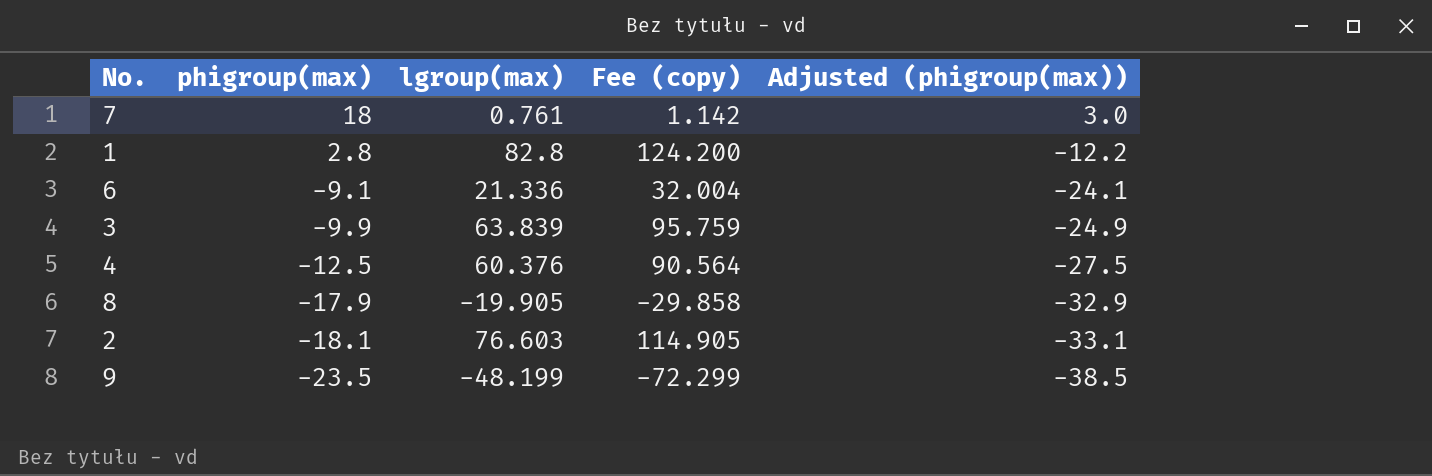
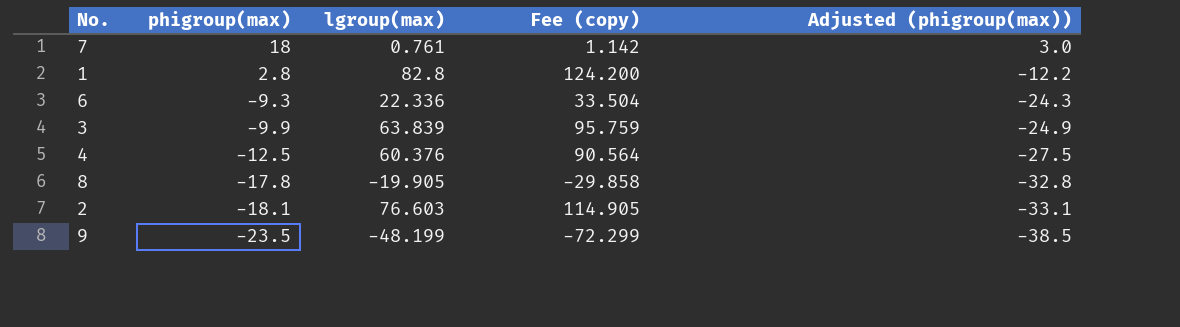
6 | phigroup(max): -9.1 -> -9.3
6 | lgroup(max): 21.336 -> 22.336
6 | Fee (copy): 32.004 -> 33.504
6 | Adjusted (phigroup(max)): -24.1 -> -24.3
8 | phigroup(max): -17.9 -> -17.8
8 | Adjusted (phigroup(max)): -32.9 -> -32.8

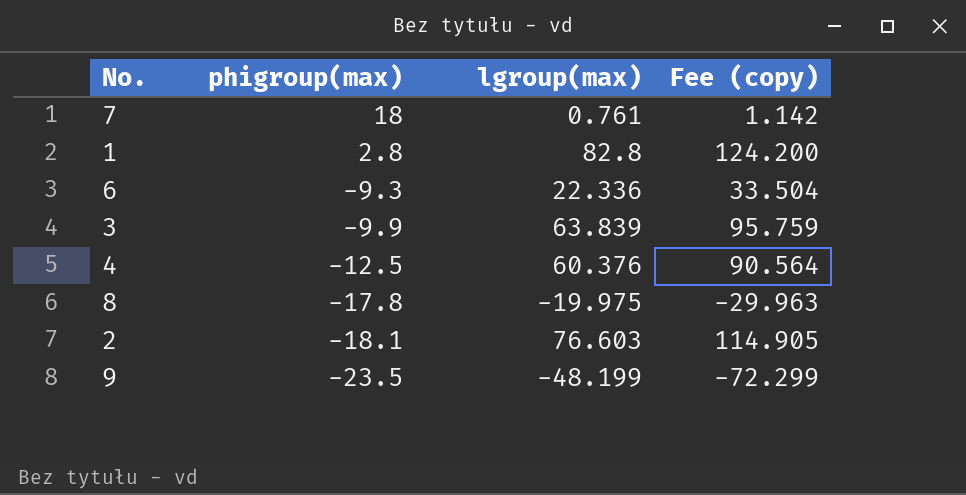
column Adjusted (phigroup(max)) | formula: [phigroup(max)] - 15 -> none
8 | lgroup(max): -19.905 -> -19.975
8 | Fee (copy): -29.858 -> -29.963

